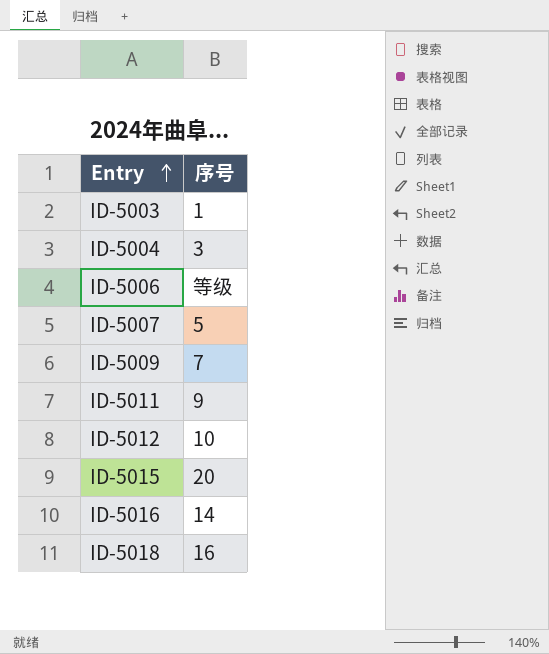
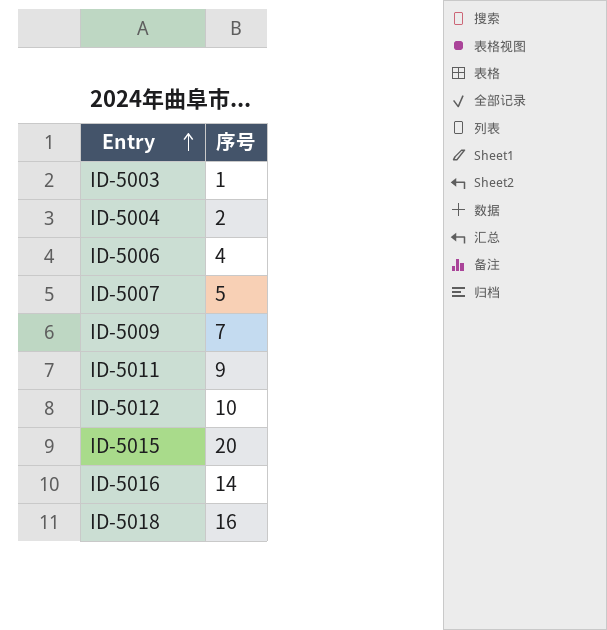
ID-5004 | 序号: 3 -> 2
ID-5006 | 序号: 等级 -> 4

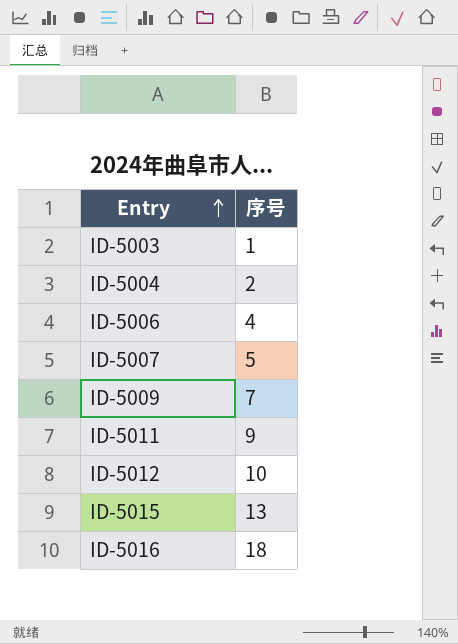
row ID-5018: 16 -> none
ID-5015 | 序号: 20 -> 13
ID-5016 | 序号: 14 -> 18

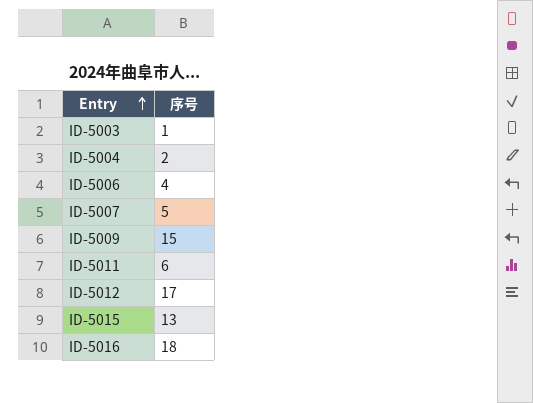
ID-5009 | 序号: 7 -> 15
ID-5011 | 序号: 9 -> 6
ID-5012 | 序号: 10 -> 17

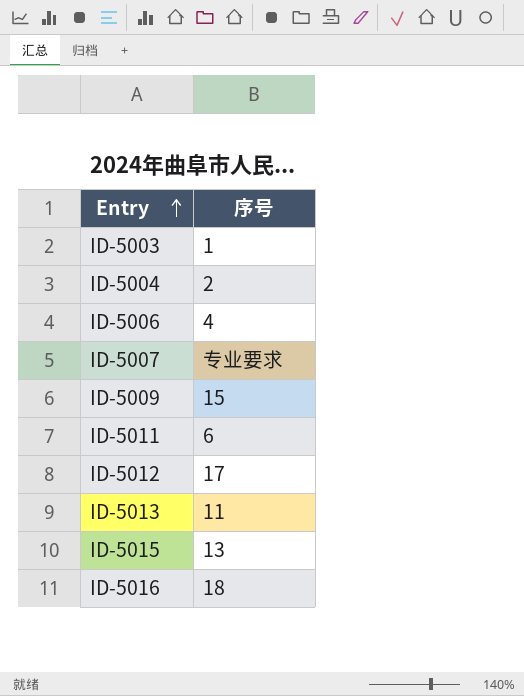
ID-5007 | 序号: 5 -> 专业要求
row ID-5013: none -> 11

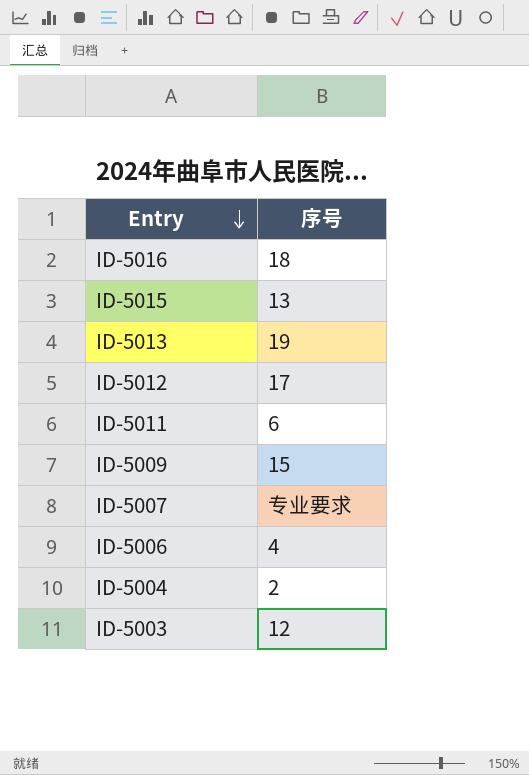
row order: Entry ascending -> Entry descending
ID-5013 | 序号: 11 -> 19
ID-5003 | 序号: 1 -> 12

